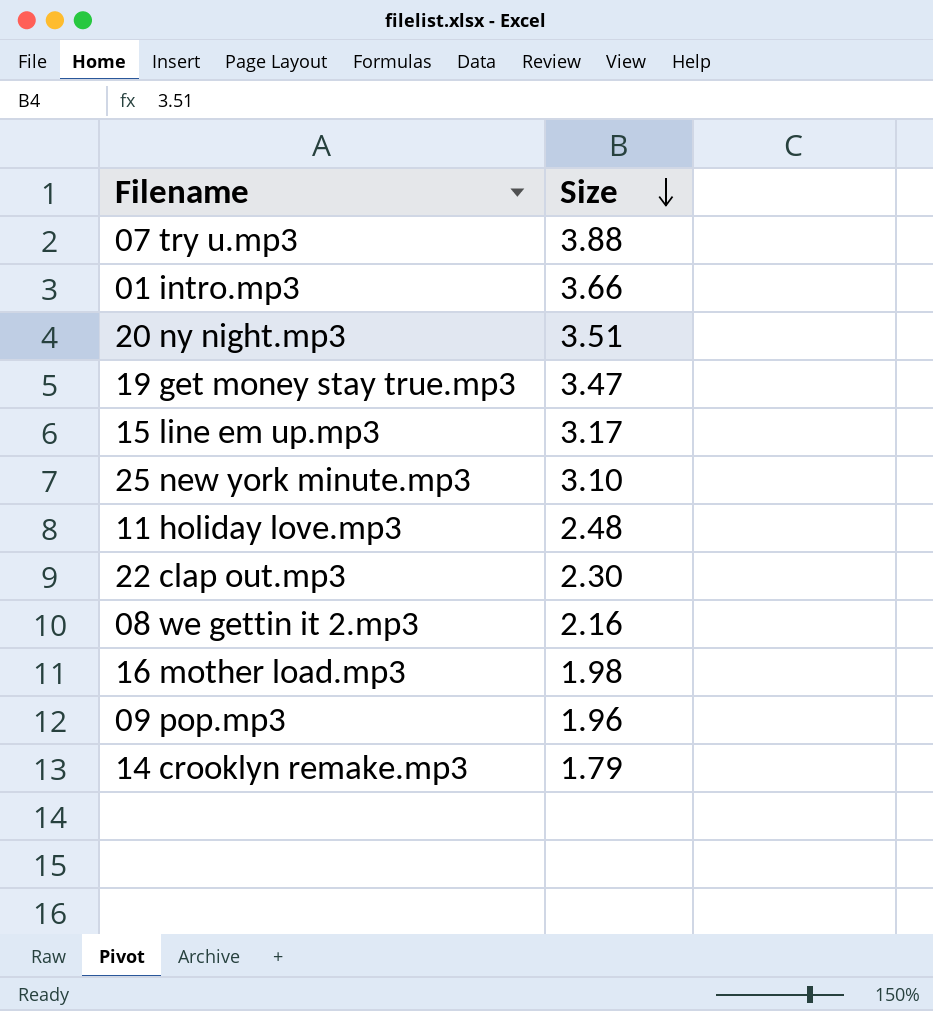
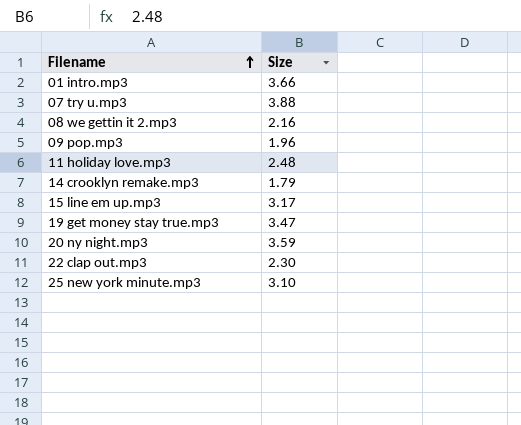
row order: Size descending -> Filename ascending
row 16 mother load.mp3: 1.98 -> none
20 ny night.mp3 | Size: 3.51 -> 3.59

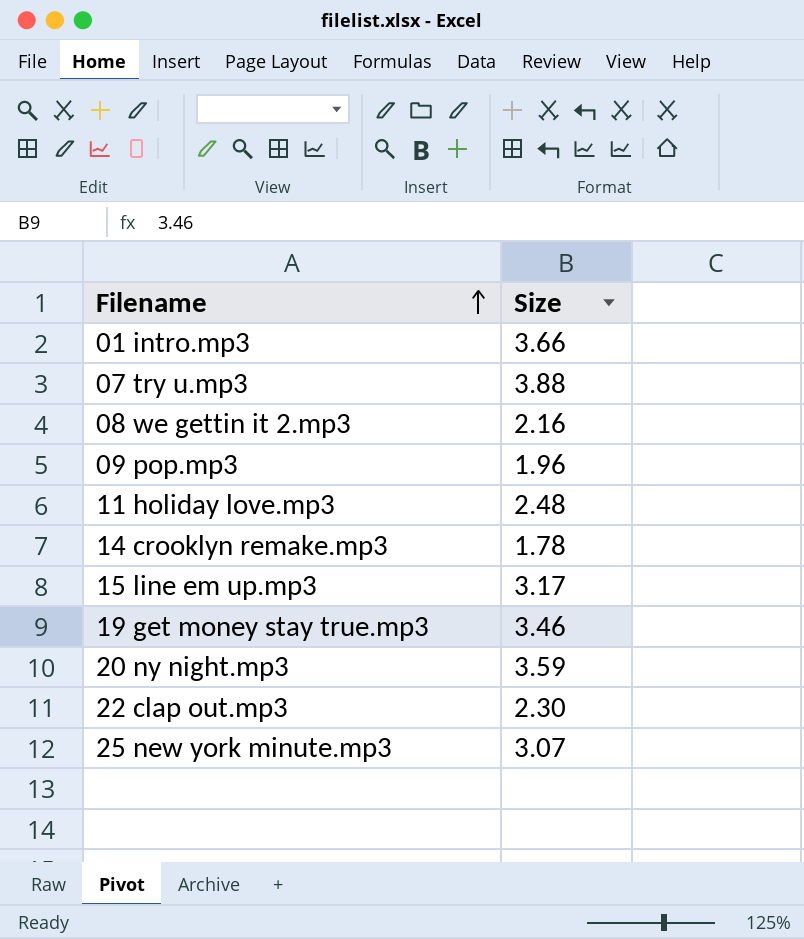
14 crooklyn remake.mp3 | Size: 1.79 -> 1.78
19 get money stay true.mp3 | Size: 3.47 -> 3.46
25 new york minute.mp3 | Size: 3.10 -> 3.07

